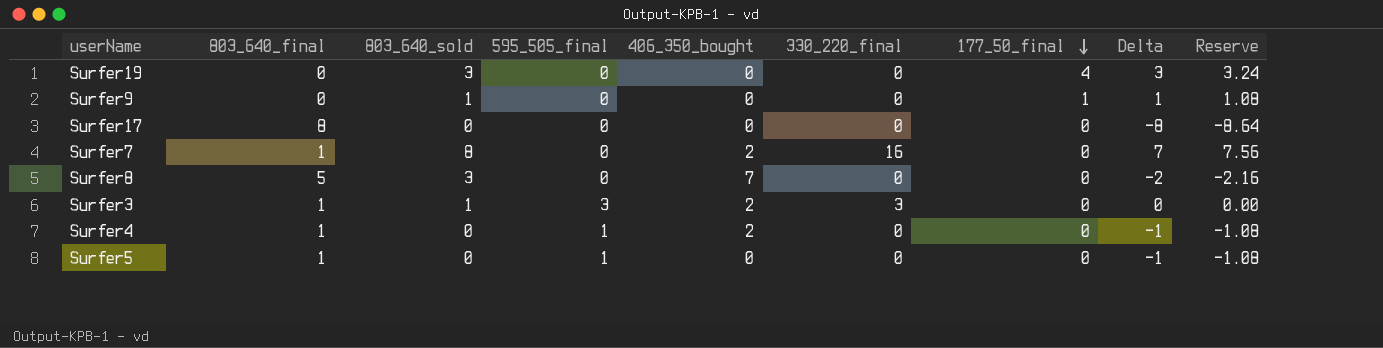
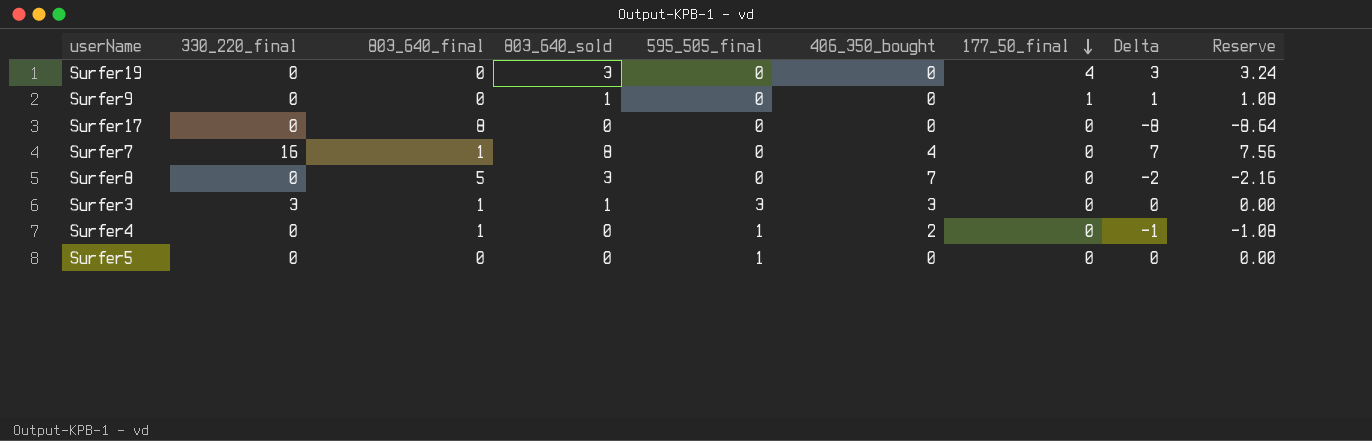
column 330_220_final | position: 6 -> 2
Surfer7 | 406_350_bought: 2 -> 4
Surfer3 | 406_350_bought: 2 -> 3
Surfer5 | 803_640_final: 1 -> 0
Surfer5 | Delta: -1 -> 0
Surfer5 | Reserve: -1.08 -> 0.00

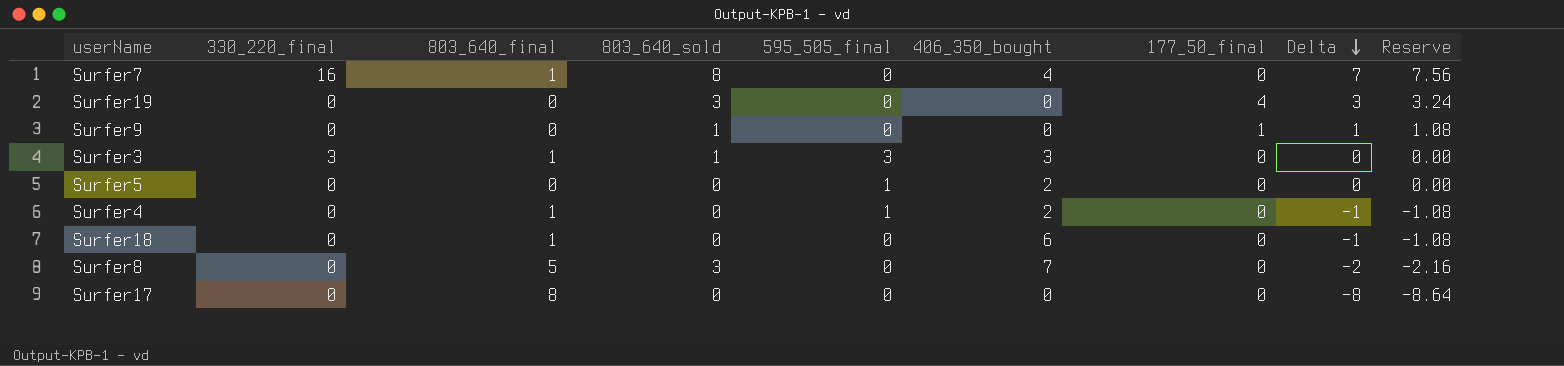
row order: 177_50_final descending -> Delta descending
Surfer5 | 406_350_bought: 0 -> 2
row Surfer18: none -> 0 | 1 | 0 | 0 | 6 | 0 | -1 | -1.08

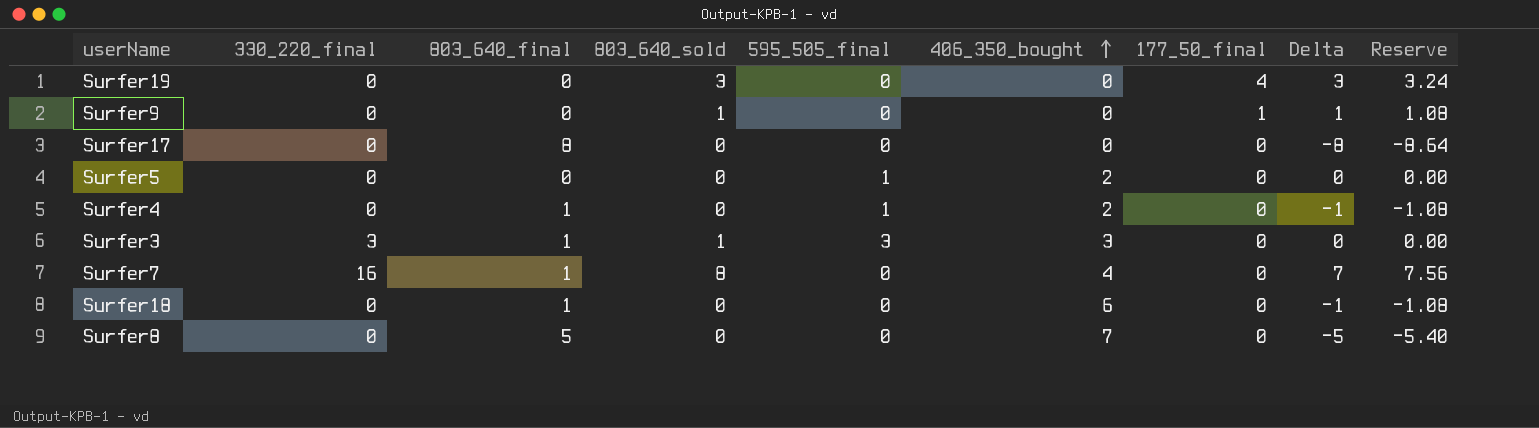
row order: Delta descending -> 406_350_bought ascending
Surfer8 | 803_640_sold: 3 -> 0
Surfer8 | Delta: -2 -> -5
Surfer8 | Reserve: -2.16 -> -5.40

